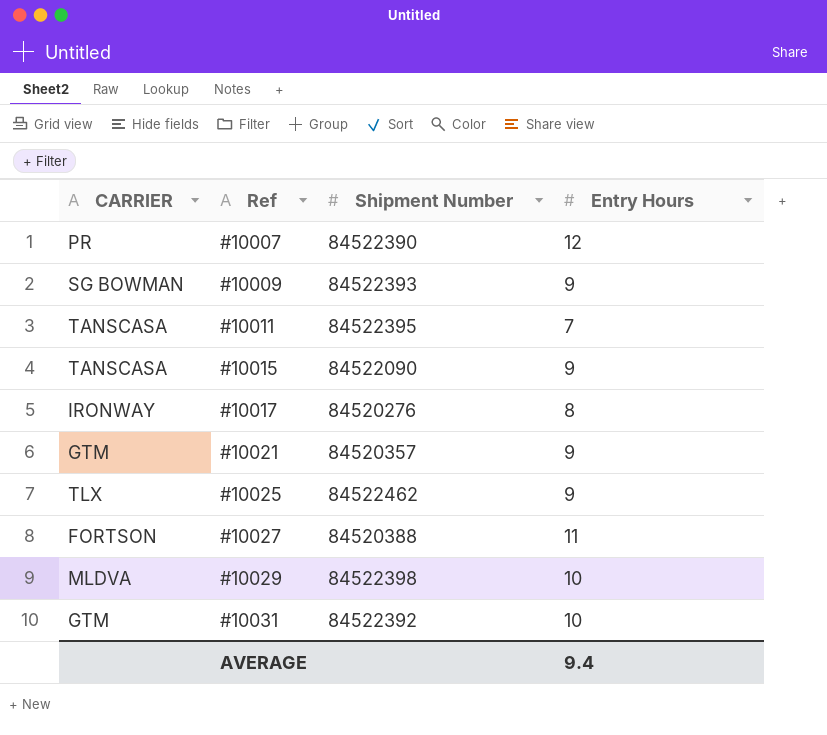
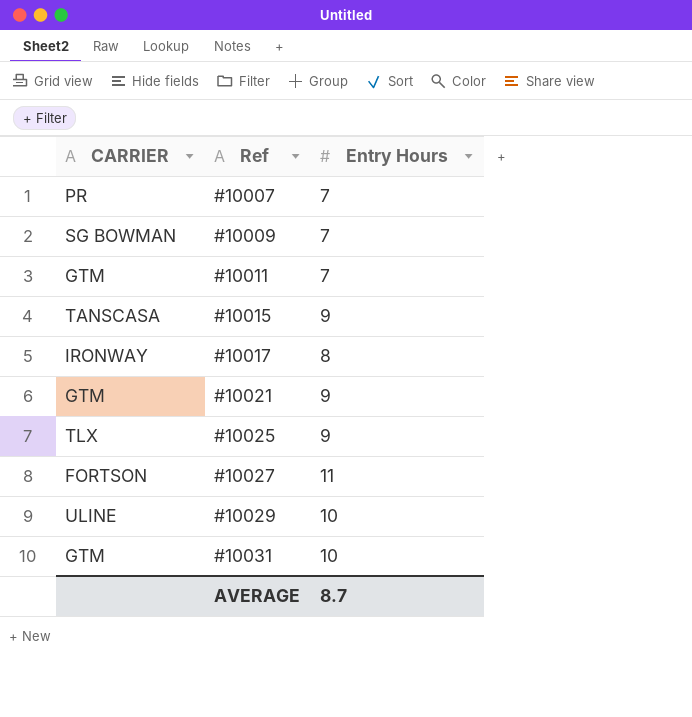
column Shipment Number | position: 3 -> none
#10007 | Entry Hours: 12 -> 7
#10009 | Entry Hours: 9 -> 7
#10011 | CARRIER: TANSCASA -> GTM
#10029 | CARRIER: MLDVA -> ULINE
AVERAGE | Entry Hours: 9.4 -> 8.7

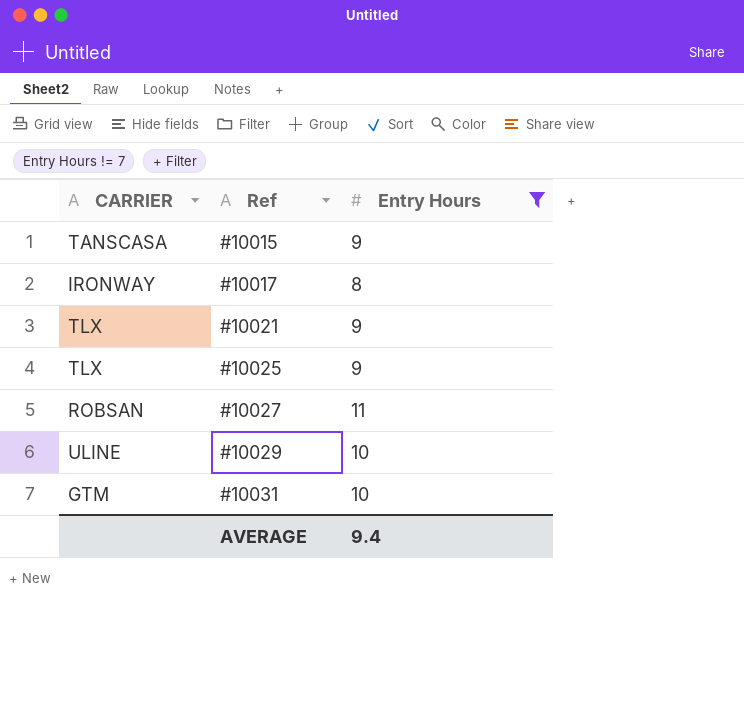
filter: none -> Entry Hours != 7
#10021 | CARRIER: GTM -> TLX
#10027 | CARRIER: FORTSON -> ROBSAN
AVERAGE | Entry Hours: 8.7 -> 9.4

